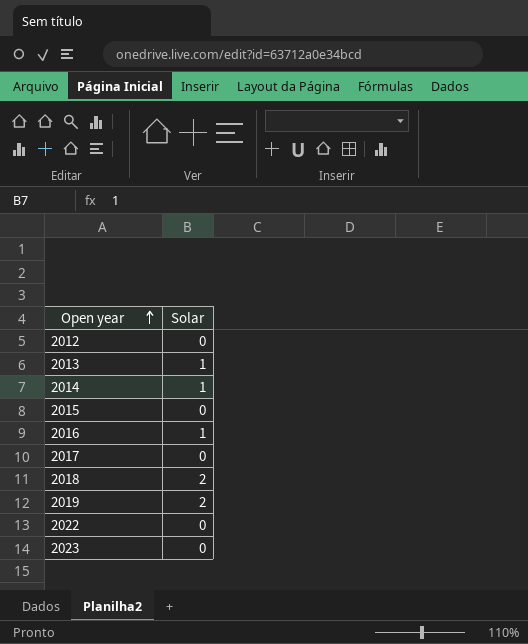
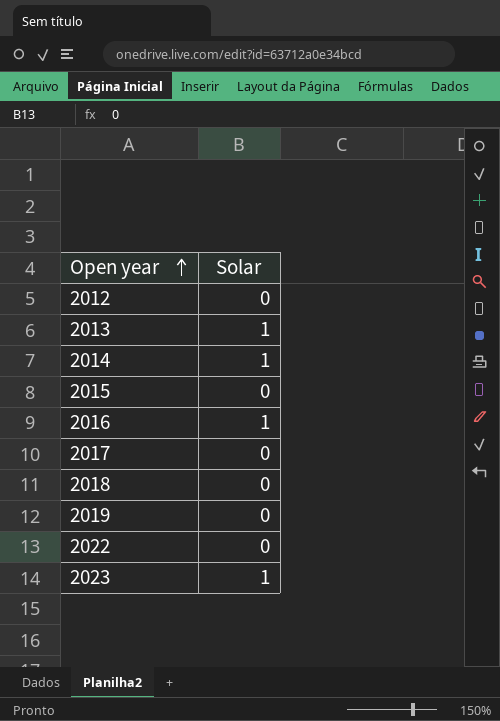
2018 | Solar: 2 -> 0
2019 | Solar: 2 -> 0
2023 | Solar: 0 -> 1

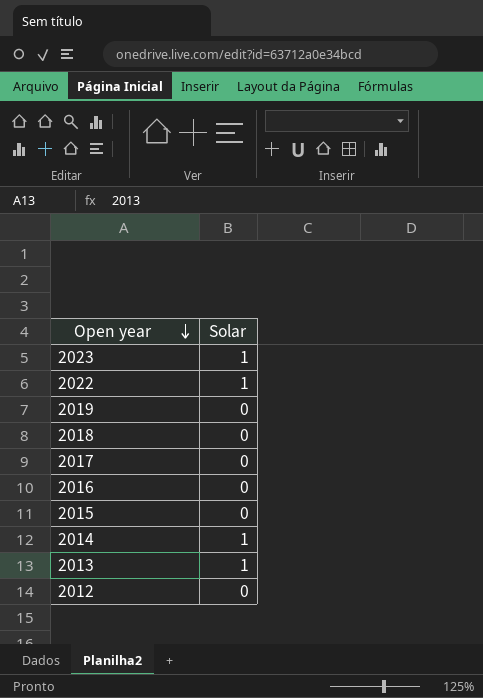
row order: Open year ascending -> Open year descending
2022 | Solar: 0 -> 1
2016 | Solar: 1 -> 0

